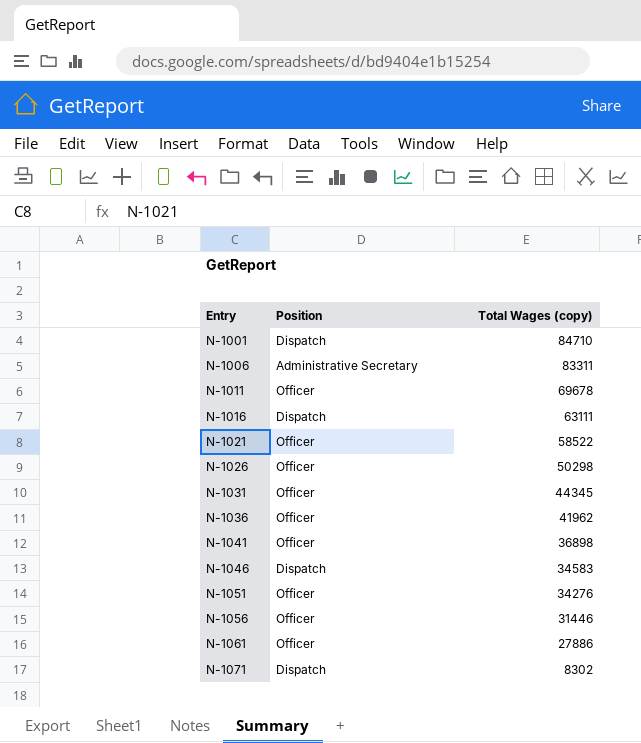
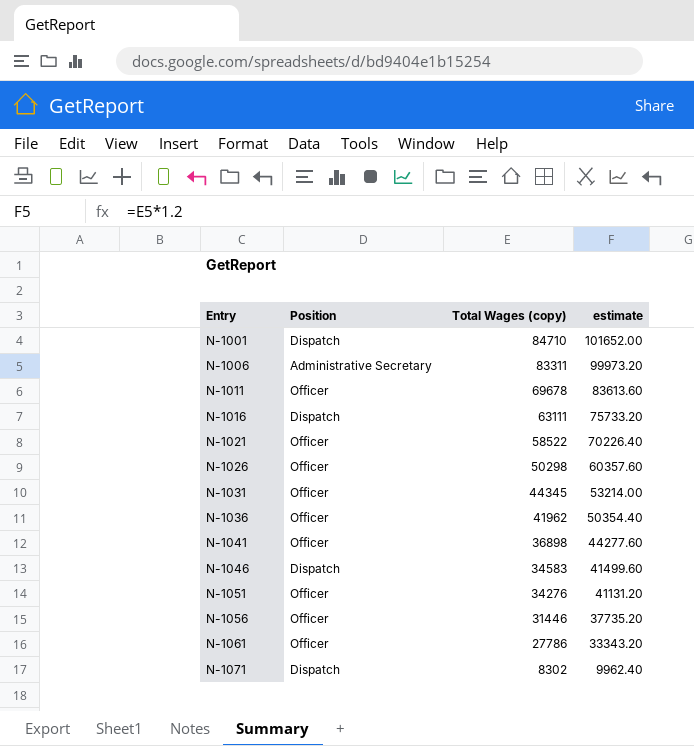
column estimate | formula: none -> [Total Wages (copy)] * 1.2
N-1061 | Total Wages (copy): 27886 -> 27786

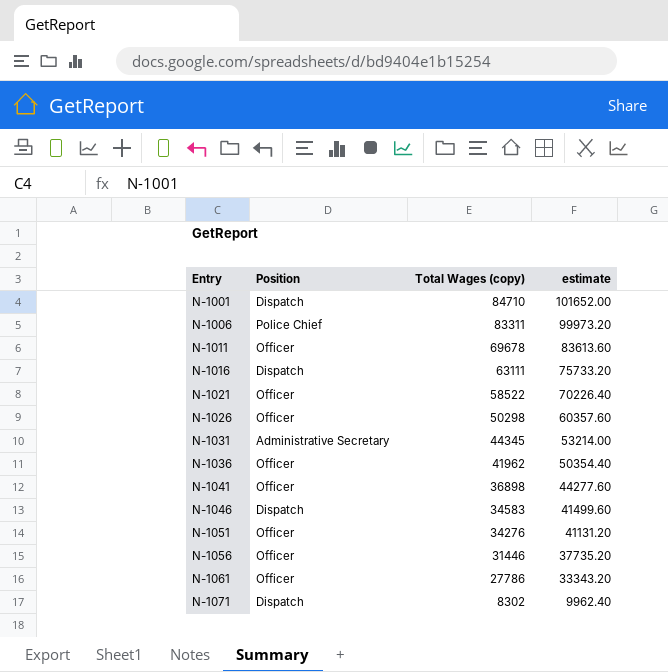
N-1006 | Position: Administrative Secretary -> Police Chief
N-1031 | Position: Officer -> Administrative Secretary

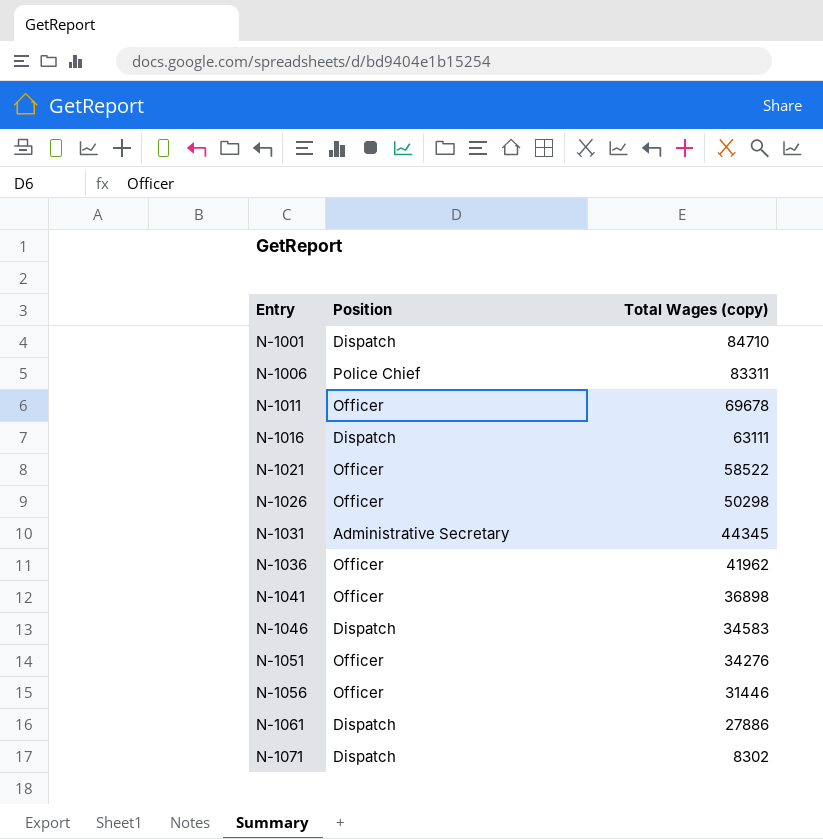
column estimate | formula: [Total Wages (copy)] * 1.2 -> none
N-1061 | Position: Officer -> Dispatch
N-1061 | Total Wages (copy): 27786 -> 27886

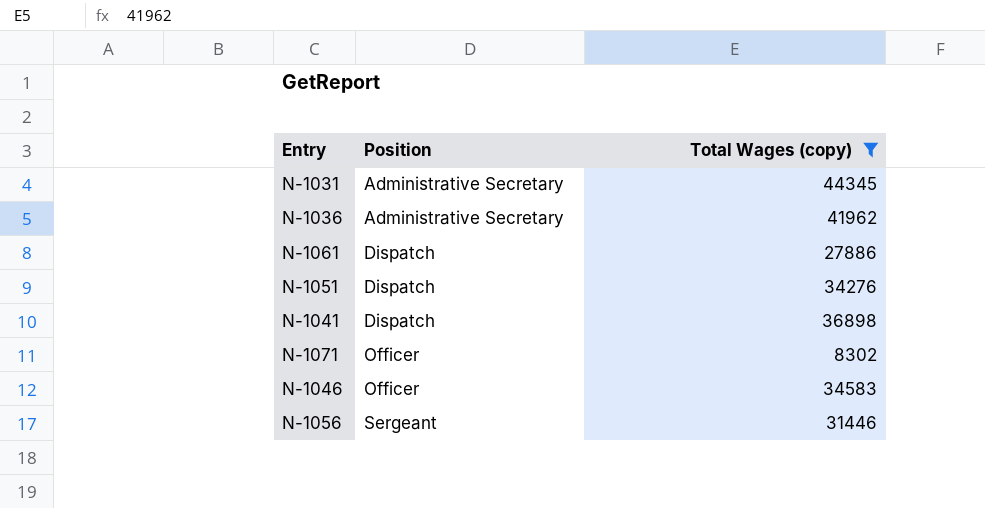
filter: none -> Total Wages (copy) <= 44345
row order: Entry ascending -> Position ascending
N-1036 | Position: Officer -> Administrative Secretary
N-1051 | Position: Officer -> Dispatch
N-1041 | Position: Officer -> Dispatch
N-1071 | Position: Dispatch -> Officer
N-1046 | Position: Dispatch -> Officer
N-1056 | Position: Officer -> Sergeant

